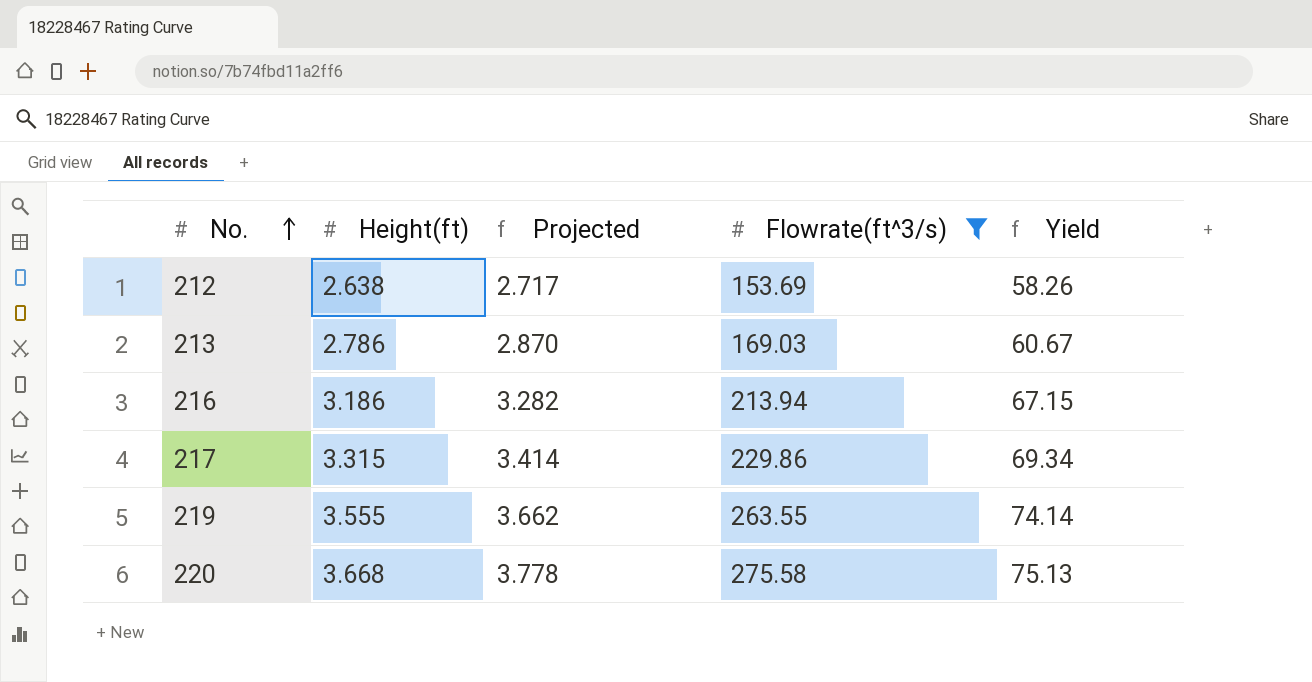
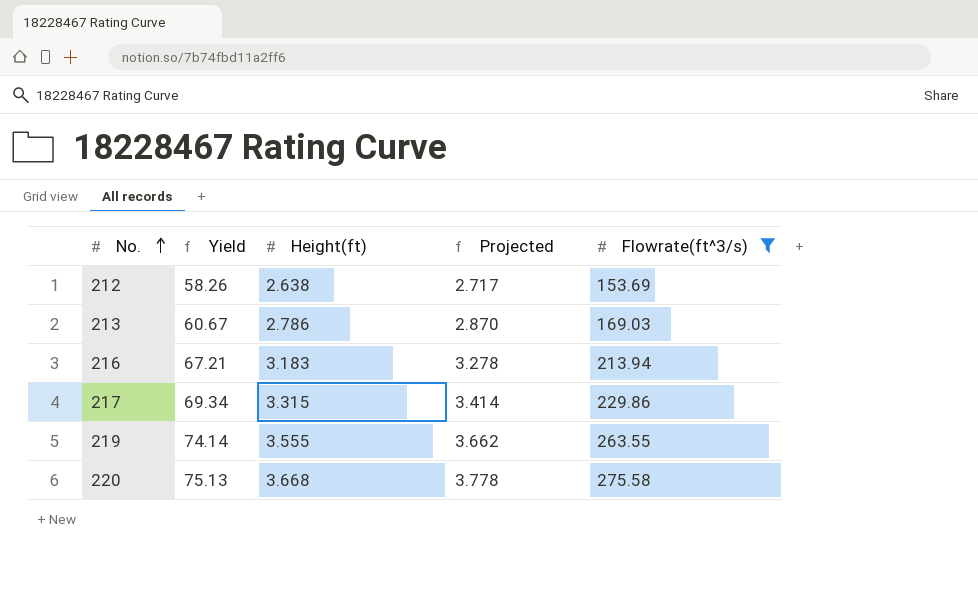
column Yield | position: 5 -> 2
216 | Yield: 67.15 -> 67.21
216 | Height(ft): 3.186 -> 3.183
216 | Projected: 3.282 -> 3.278

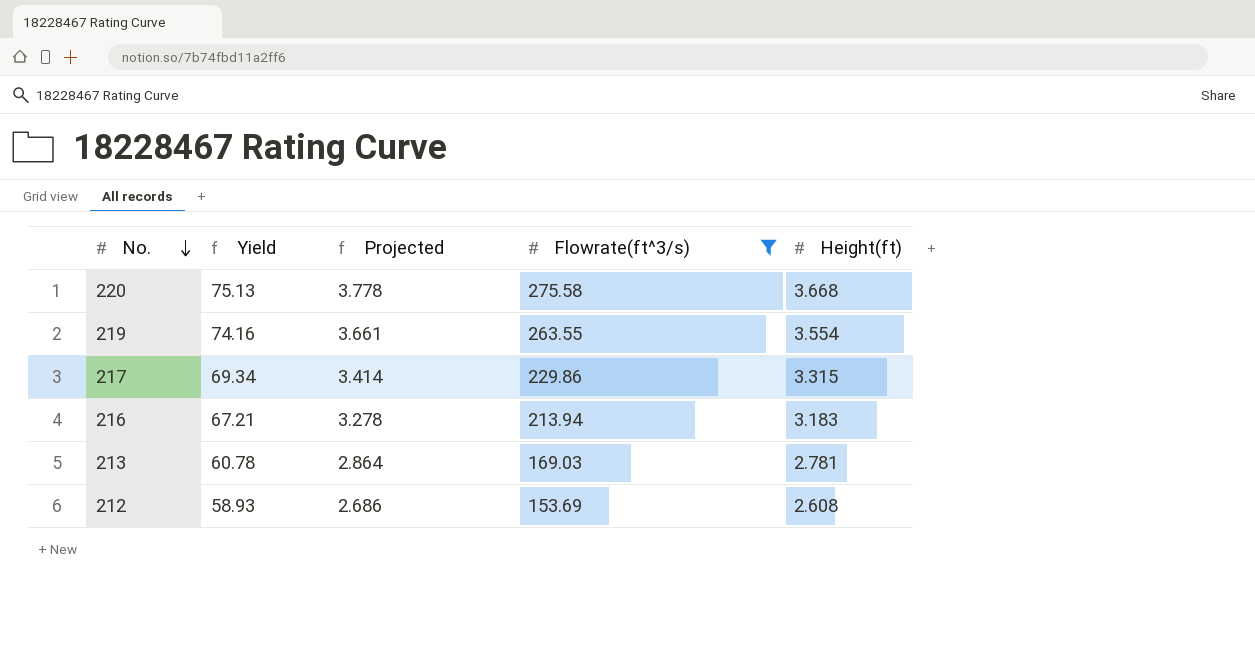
row order: No. ascending -> No. descending
column Height(ft) | position: 3 -> 5
219 | Yield: 74.14 -> 74.16
219 | Projected: 3.662 -> 3.661
219 | Height(ft): 3.555 -> 3.554
213 | Yield: 60.67 -> 60.78
213 | Projected: 2.870 -> 2.864
213 | Height(ft): 2.786 -> 2.781
212 | Yield: 58.26 -> 58.93
212 | Projected: 2.717 -> 2.686
212 | Height(ft): 2.638 -> 2.608

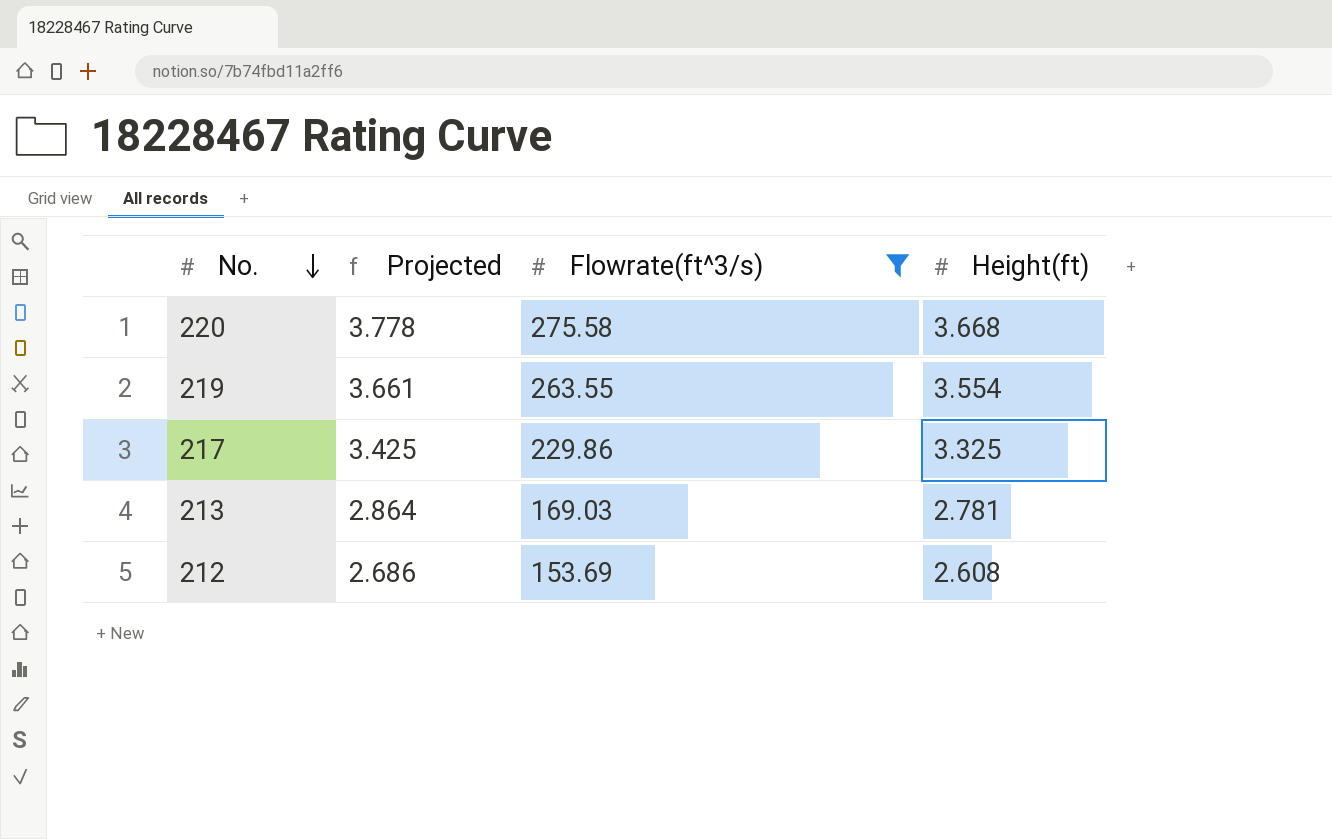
column Yield | formula: [Flowrate(ft^3/s)] / [Height(ft)] -> none
row 216: 67.21 | 3.278 | 213.94 | 3.183 -> none
217 | Projected: 3.414 -> 3.425
217 | Height(ft): 3.315 -> 3.325

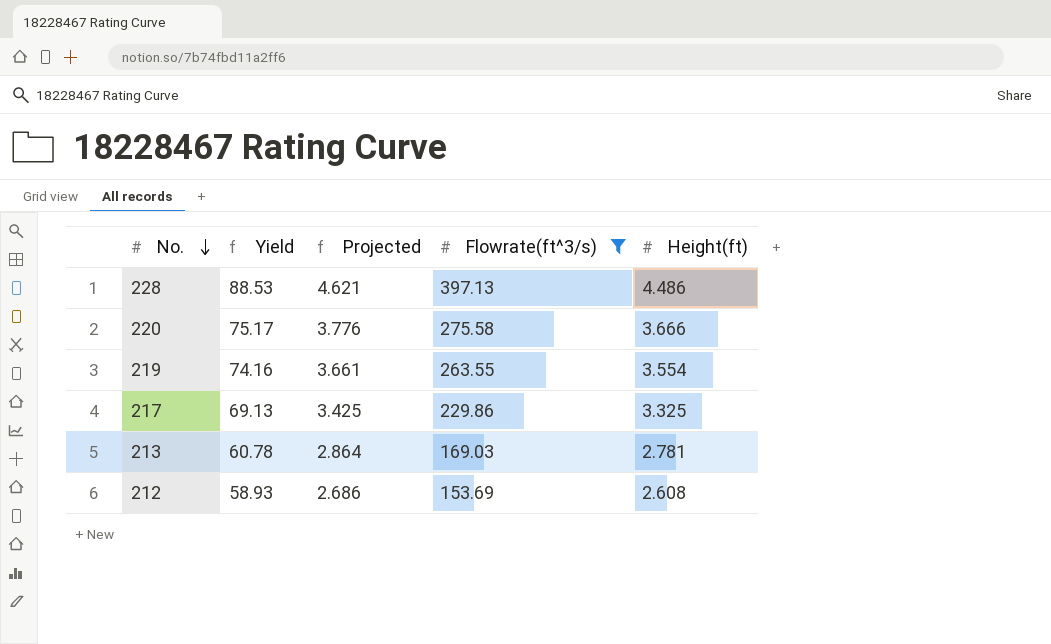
column Yield | formula: none -> [Flowrate(ft^3/s)] / [Height(ft)]
row 228: none -> 88.53 | 4.621 | 397.13 | 4.486
220 | Projected: 3.778 -> 3.776
220 | Height(ft): 3.668 -> 3.666

